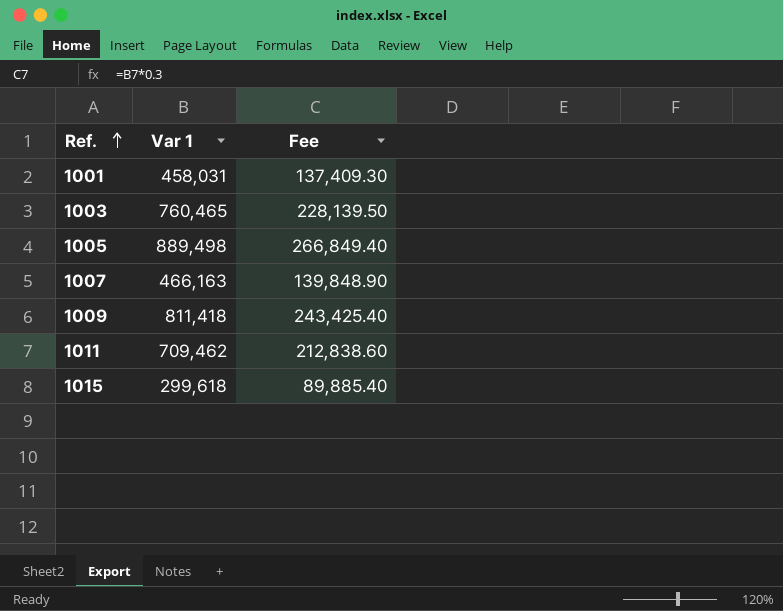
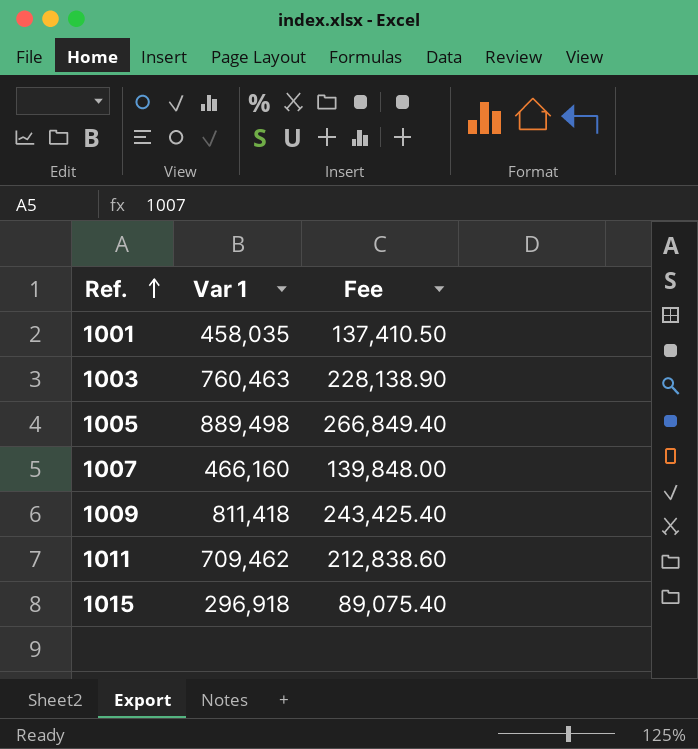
1001 | Var 1: 458,031 -> 458,035
1001 | Fee: 137,409.30 -> 137,410.50
1003 | Var 1: 760,465 -> 760,463
1003 | Fee: 228,139.50 -> 228,138.90
1007 | Var 1: 466,163 -> 466,160
1007 | Fee: 139,848.90 -> 139,848.00
1015 | Var 1: 299,618 -> 296,918
1015 | Fee: 89,885.40 -> 89,075.40

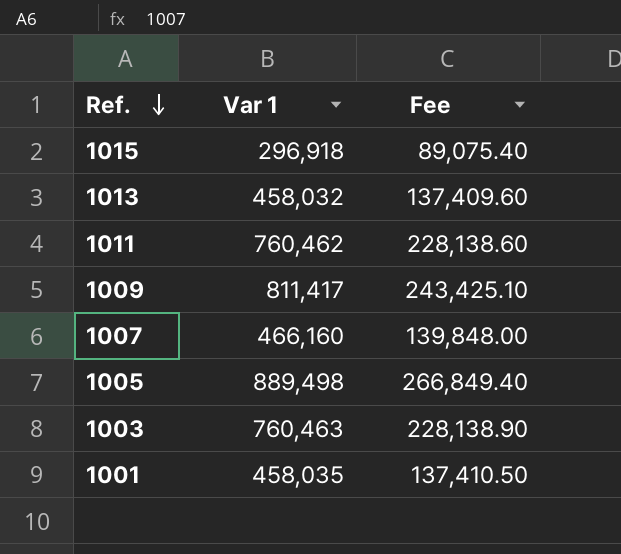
row order: Ref. ascending -> Ref. descending
row 1013: none -> 458,032 | 137,409.60
1011 | Var 1: 709,462 -> 760,462
1011 | Fee: 212,838.60 -> 228,138.60
1009 | Var 1: 811,418 -> 811,417
1009 | Fee: 243,425.40 -> 243,425.10

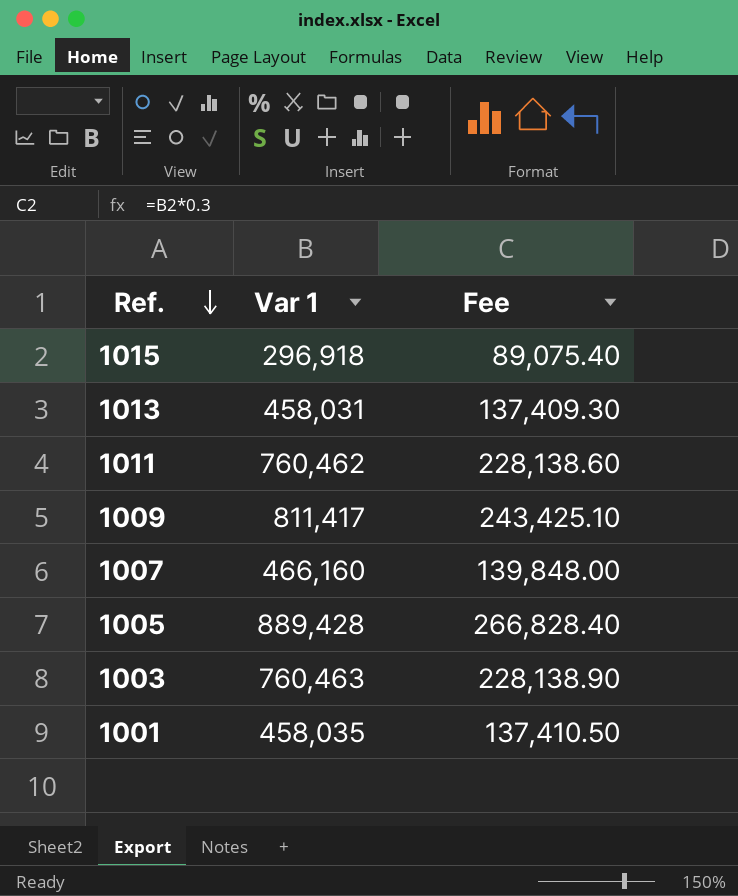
1013 | Var 1: 458,032 -> 458,031
1013 | Fee: 137,409.60 -> 137,409.30
1005 | Var 1: 889,498 -> 889,428
1005 | Fee: 266,849.40 -> 266,828.40

